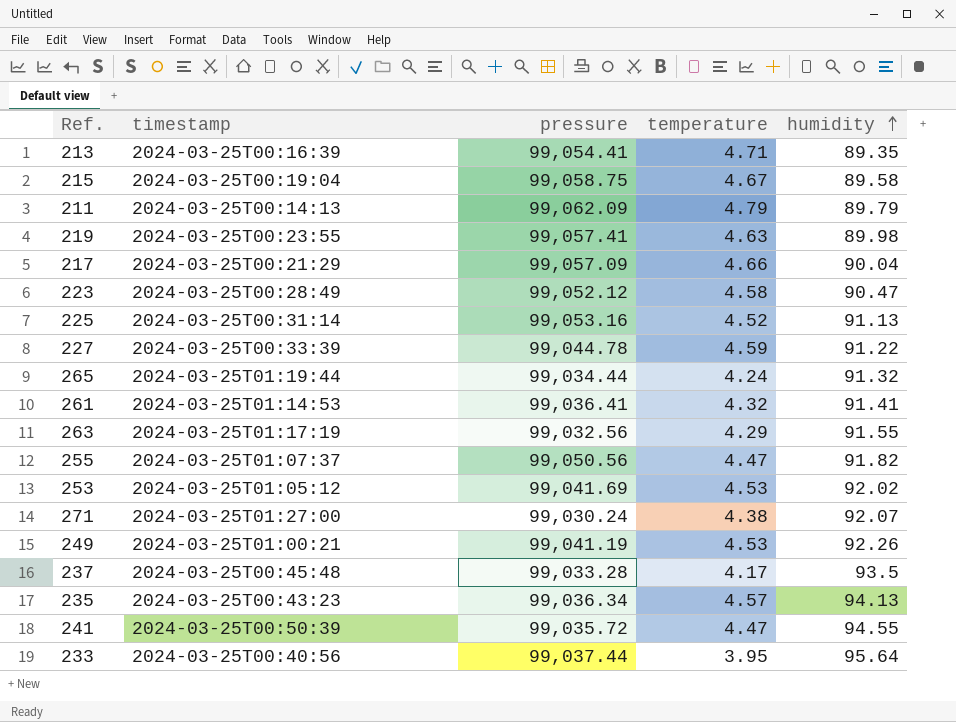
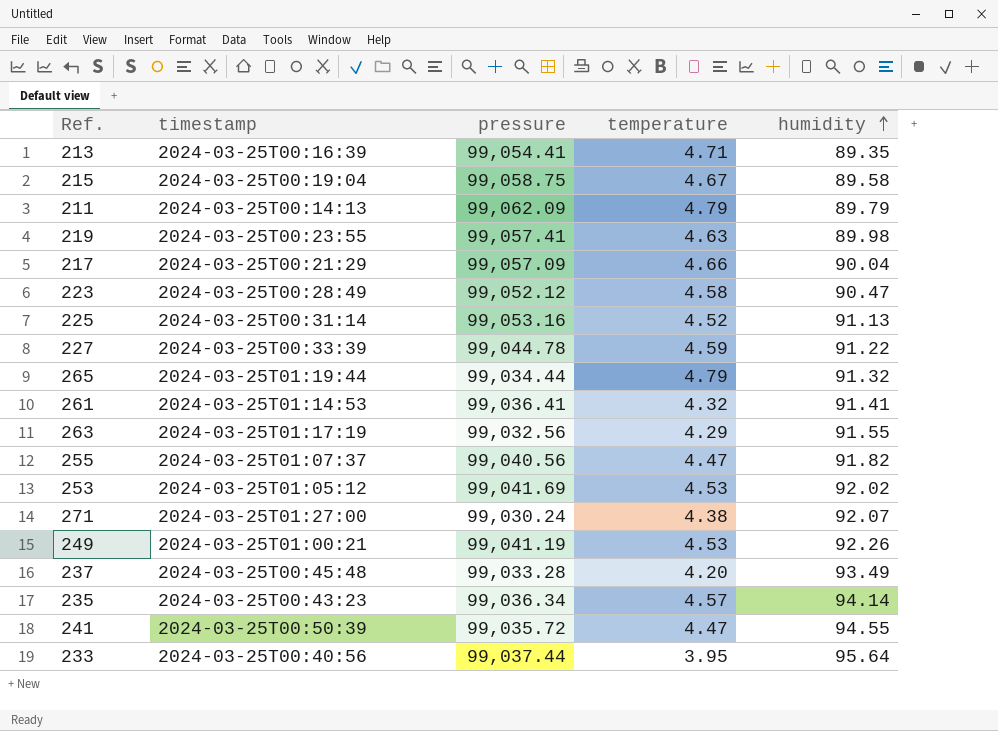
265 | temperature: 4.24 -> 4.79
255 | pressure: 99,050.56 -> 99,040.56
237 | temperature: 4.17 -> 4.20
237 | humidity: 93.5 -> 93.49
235 | humidity: 94.13 -> 94.14

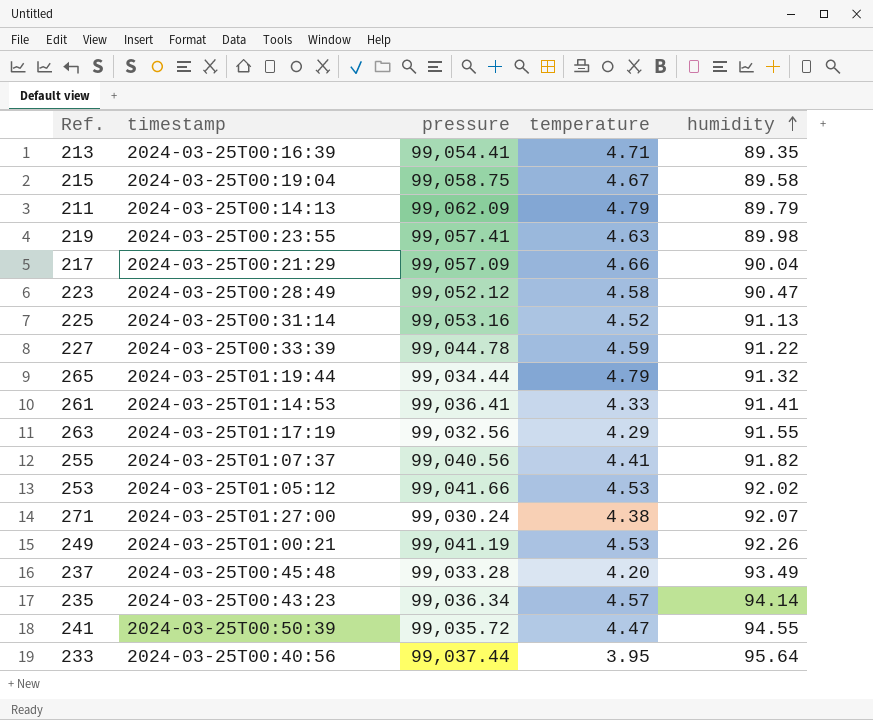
261 | temperature: 4.32 -> 4.33
255 | temperature: 4.47 -> 4.41
253 | pressure: 99,041.69 -> 99,041.66

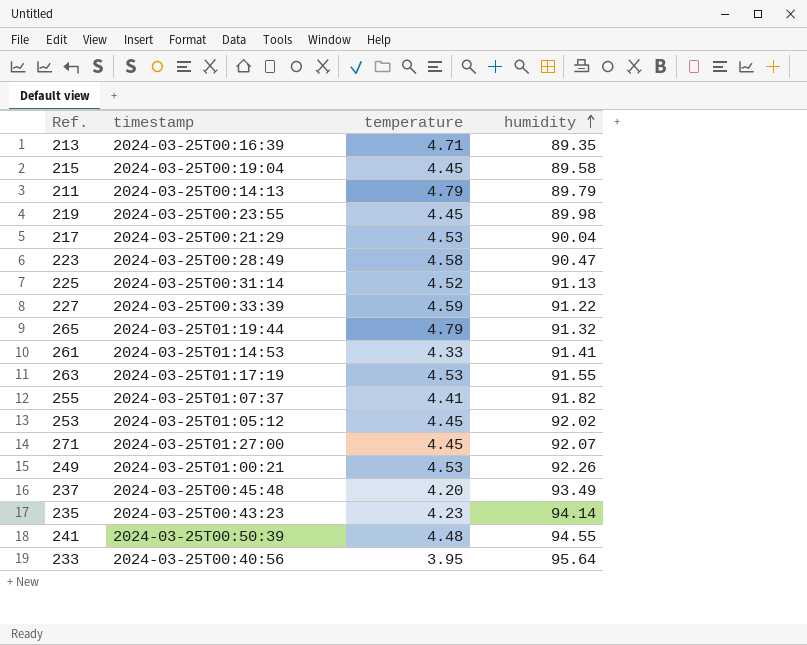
column pressure | position: 3 -> none
215 | temperature: 4.67 -> 4.45
219 | temperature: 4.63 -> 4.45
217 | temperature: 4.66 -> 4.53
263 | temperature: 4.29 -> 4.53
253 | temperature: 4.53 -> 4.45
271 | temperature: 4.38 -> 4.45
235 | temperature: 4.57 -> 4.23
241 | temperature: 4.47 -> 4.48

